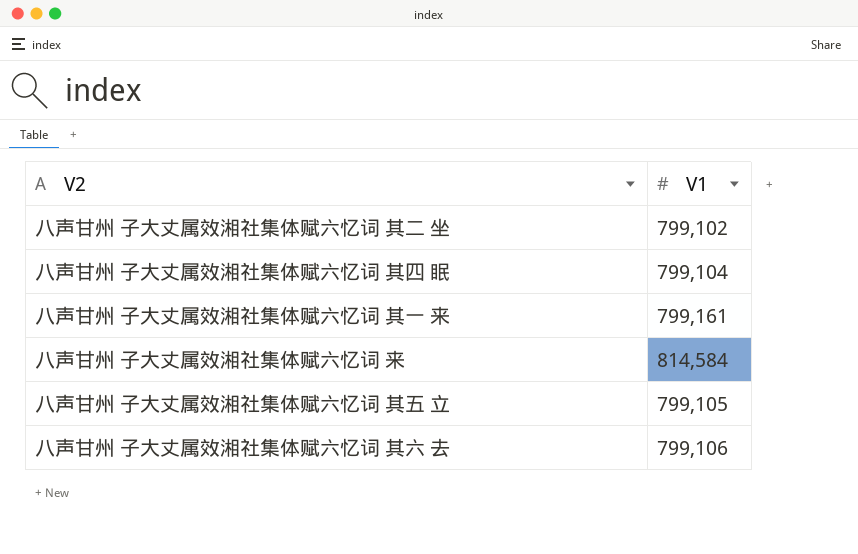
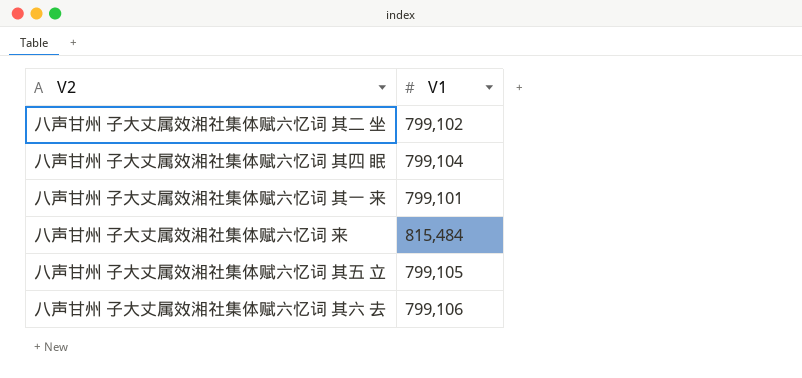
八声甘州 子大丈属效湘社集体赋六忆词 其一 来 | V1: 799,161 -> 799,101
八声甘州 子大丈属效湘社集体赋六忆词 来 | V1: 814,584 -> 815,484

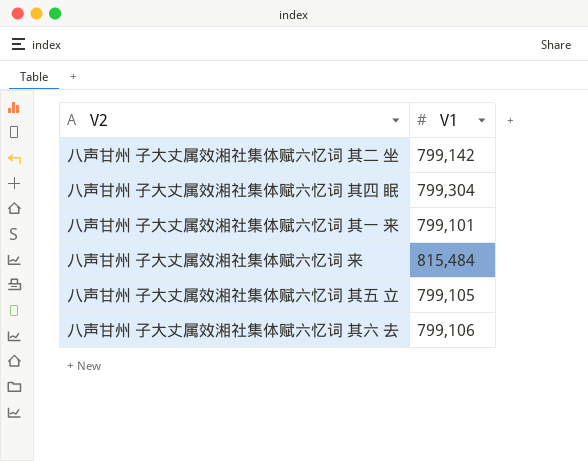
八声甘州 子大丈属效湘社集体赋六忆词 其二 坐 | V1: 799,102 -> 799,142
八声甘州 子大丈属效湘社集体赋六忆词 其四 眠 | V1: 799,104 -> 799,304

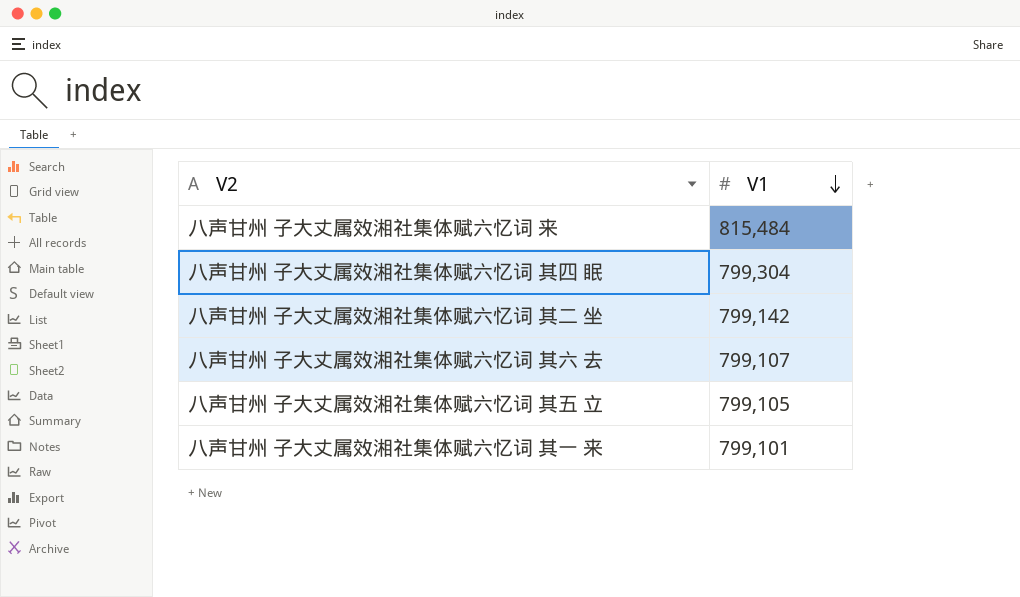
row order: none -> V1 descending
八声甘州 子大丈属效湘社集体赋六忆词 其六 去 | V1: 799,106 -> 799,107

